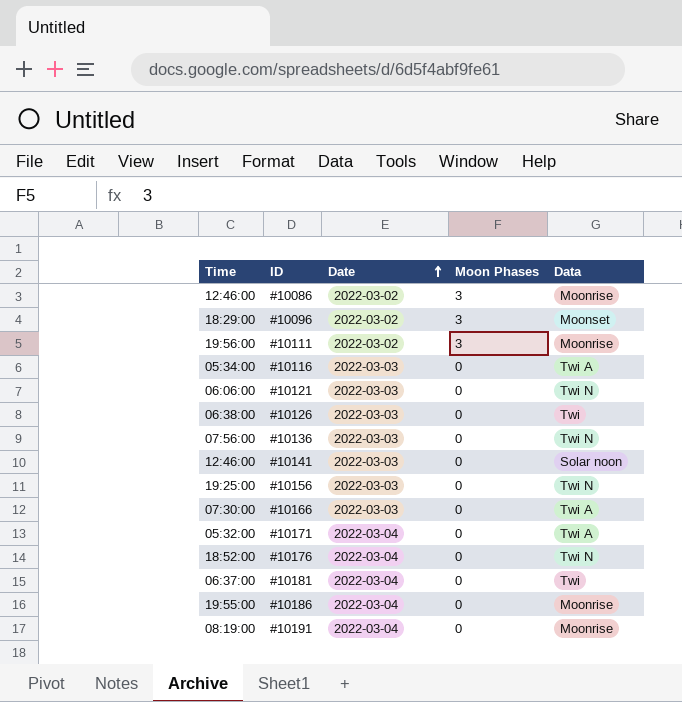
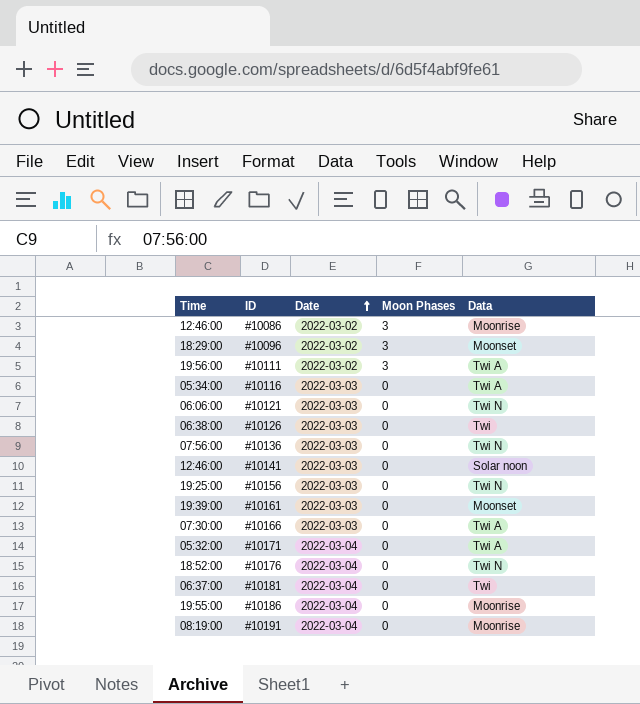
#10111 | Data: Moonrise -> Twi A
row #10161: none -> 19:39:00 | 2022-03-03 | 0 | Moonset

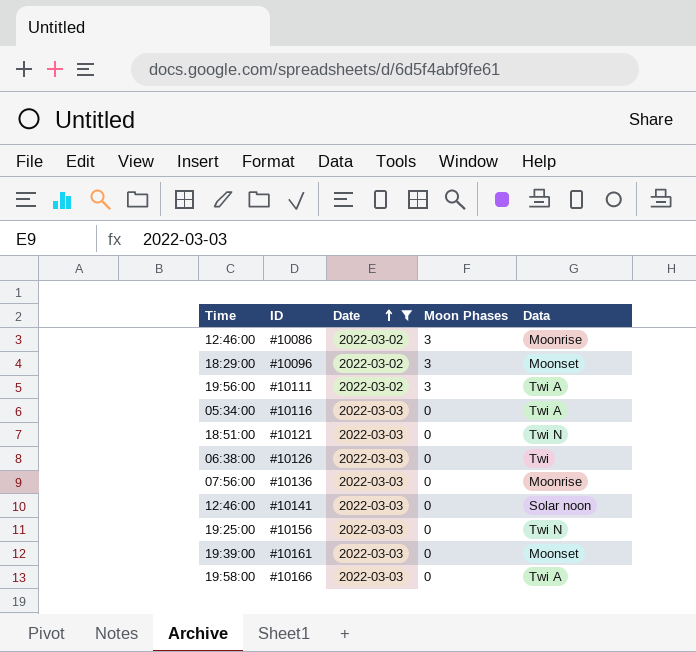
filter: none -> Date != 2022-03-04
#10121 | Time: 06:06:00 -> 18:51:00
#10136 | Data: Twi N -> Moonrise
#10166 | Time: 07:30:00 -> 19:58:00

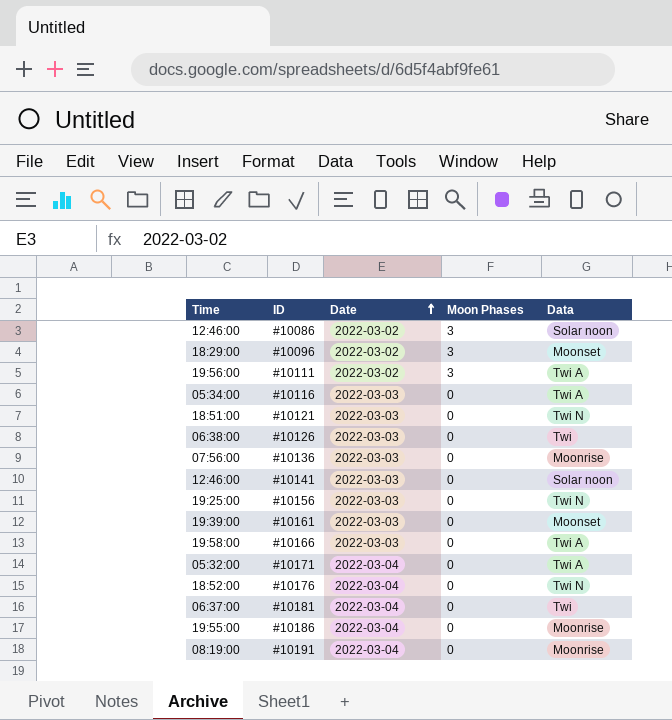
filter: Date != 2022-03-04 -> none
#10086 | Data: Moonrise -> Solar noon

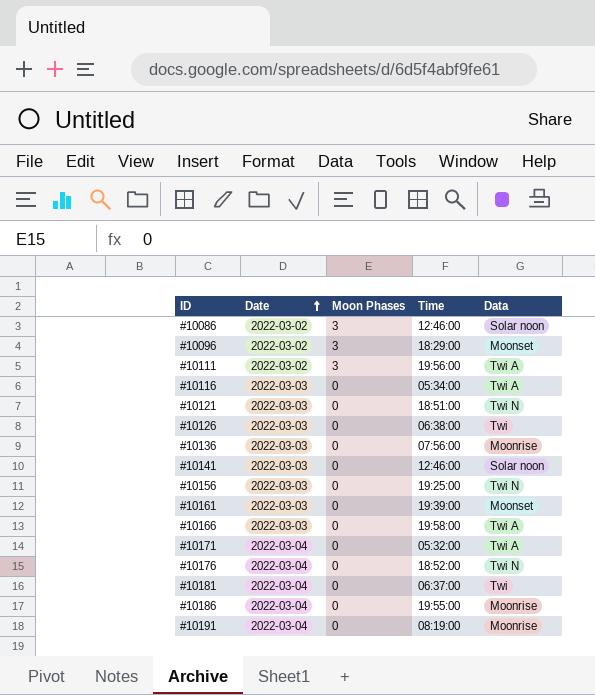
column Time | position: 1 -> 4

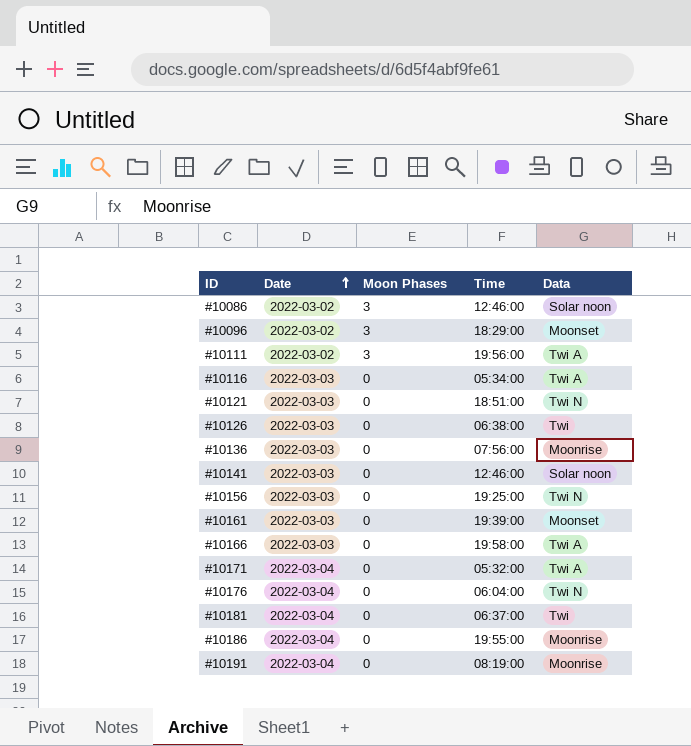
#10176 | Time: 18:52:00 -> 06:04:00

